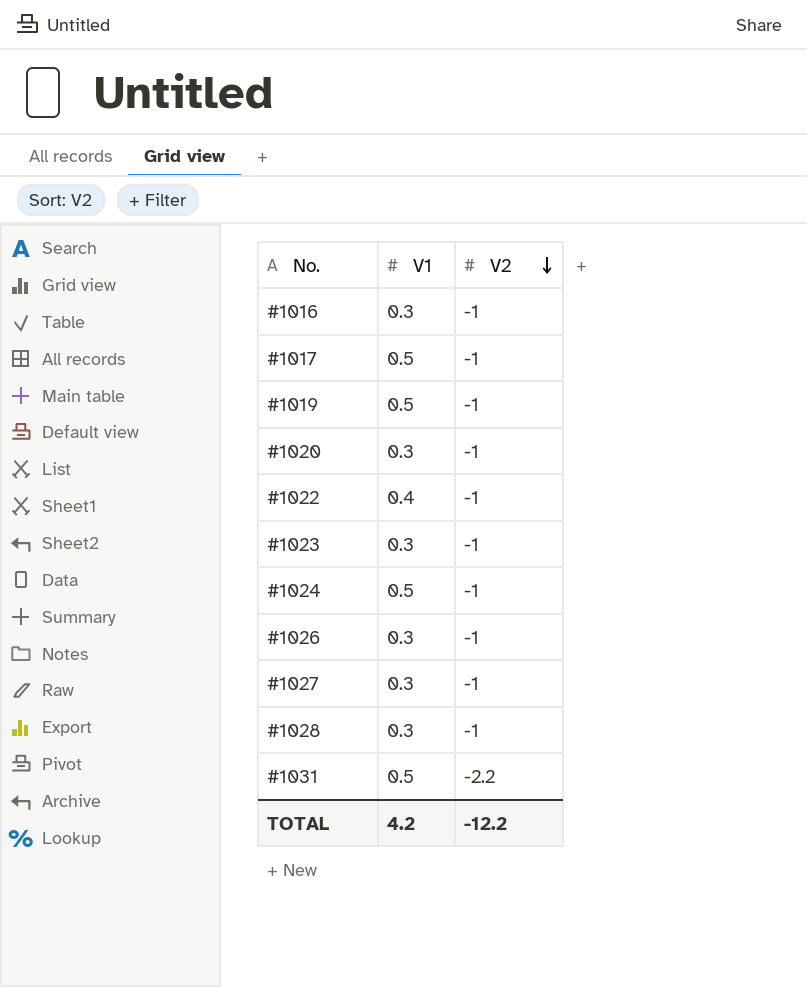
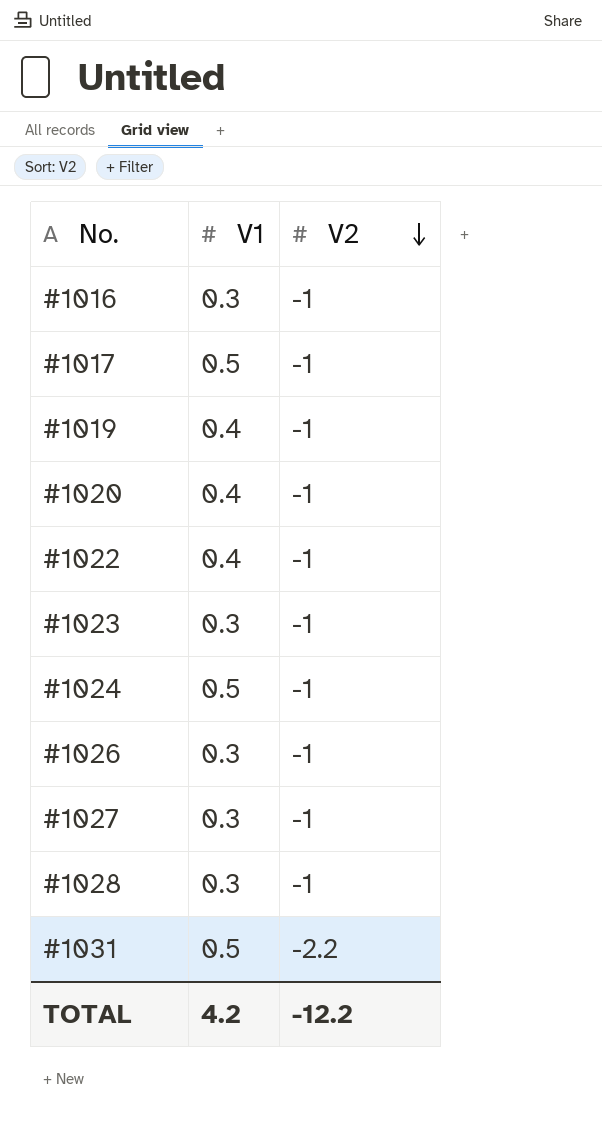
#1019 | V1: 0.5 -> 0.4
#1020 | V1: 0.3 -> 0.4

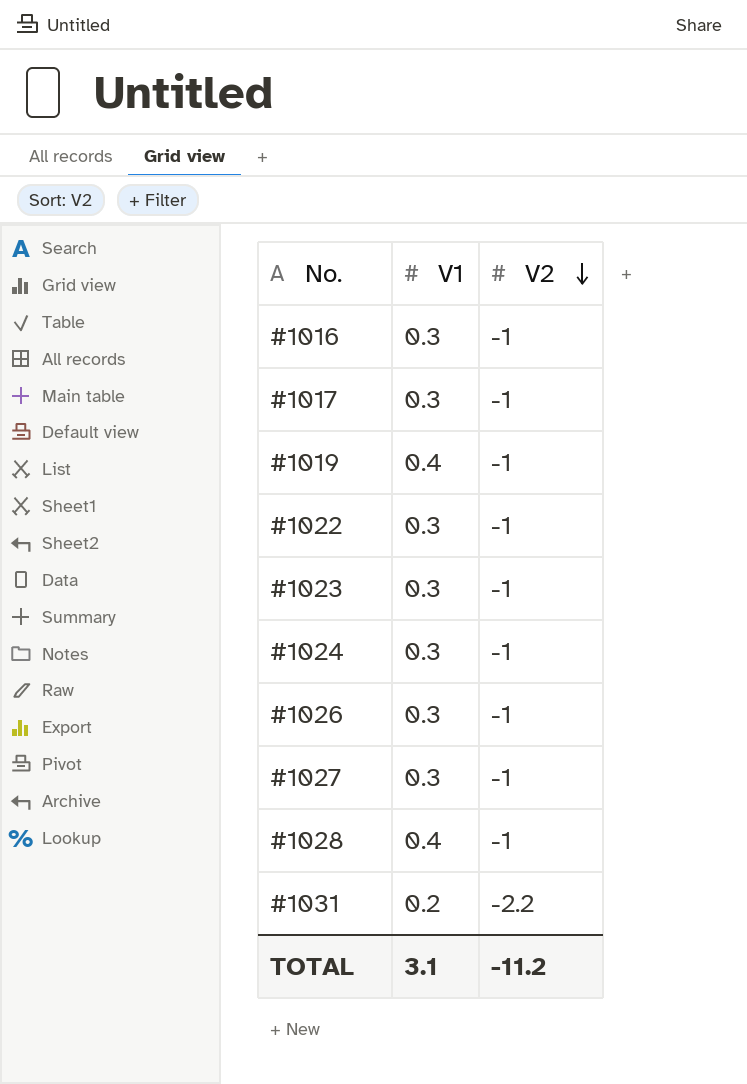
row #1020: 0.4 | -1 -> none
#1017 | V1: 0.5 -> 0.3
#1022 | V1: 0.4 -> 0.3
#1024 | V1: 0.5 -> 0.3
#1028 | V1: 0.3 -> 0.4
#1031 | V1: 0.5 -> 0.2
TOTAL | V1: 4.2 -> 3.1
TOTAL | V2: -12.2 -> -11.2

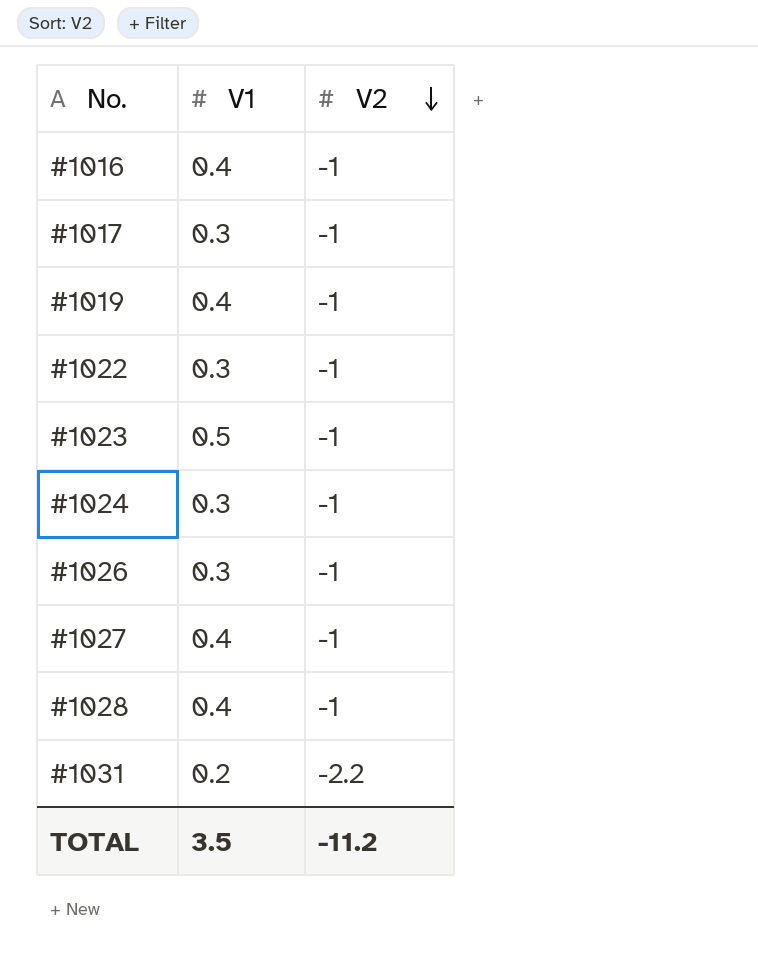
#1016 | V1: 0.3 -> 0.4
#1023 | V1: 0.3 -> 0.5
#1027 | V1: 0.3 -> 0.4
TOTAL | V1: 3.1 -> 3.5

